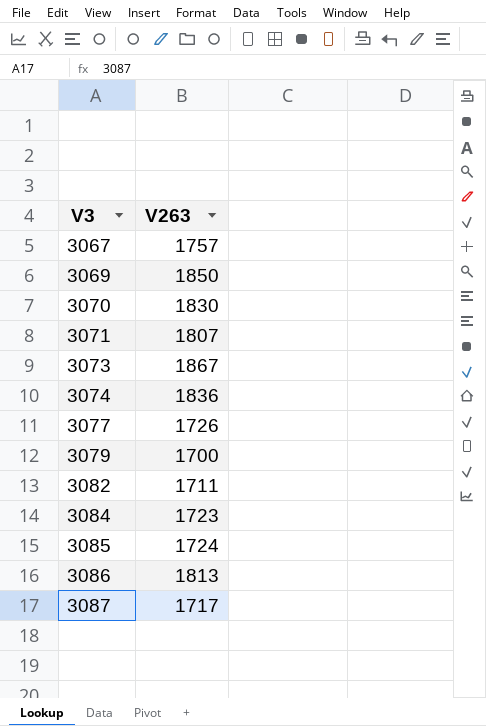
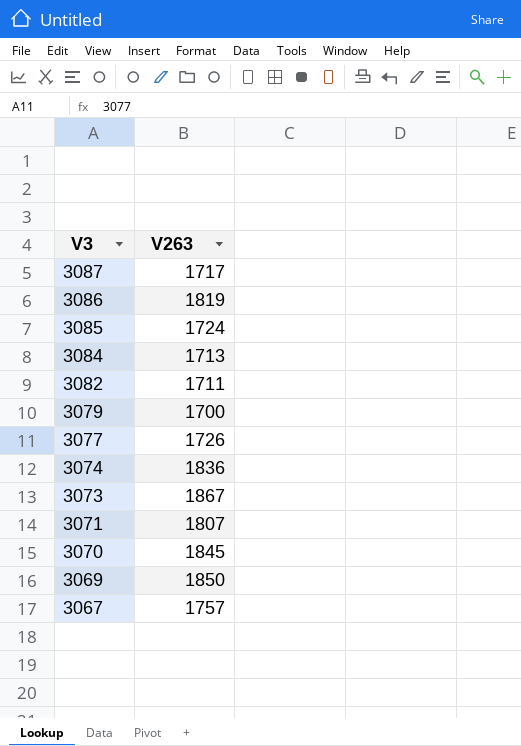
row order: V3 ascending -> V3 descending
3086 | V263: 1813 -> 1819
3084 | V263: 1723 -> 1713
3070 | V263: 1830 -> 1845

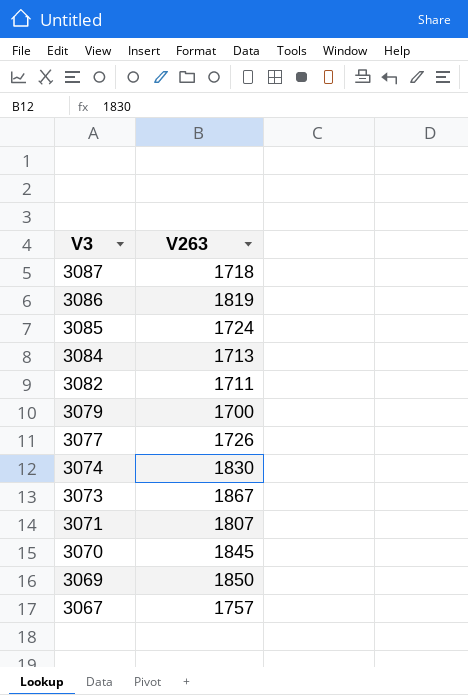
3087 | V263: 1717 -> 1718
3074 | V263: 1836 -> 1830

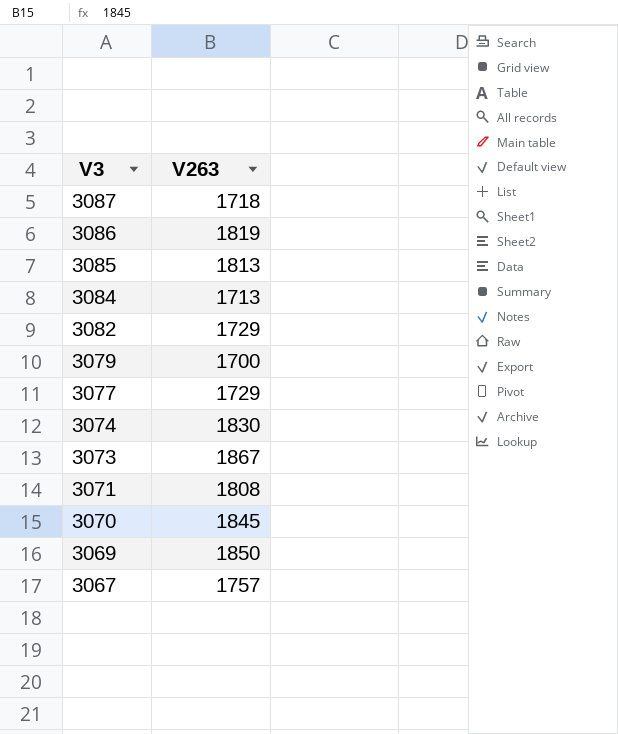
3085 | V263: 1724 -> 1813
3082 | V263: 1711 -> 1729
3077 | V263: 1726 -> 1729
3071 | V263: 1807 -> 1808

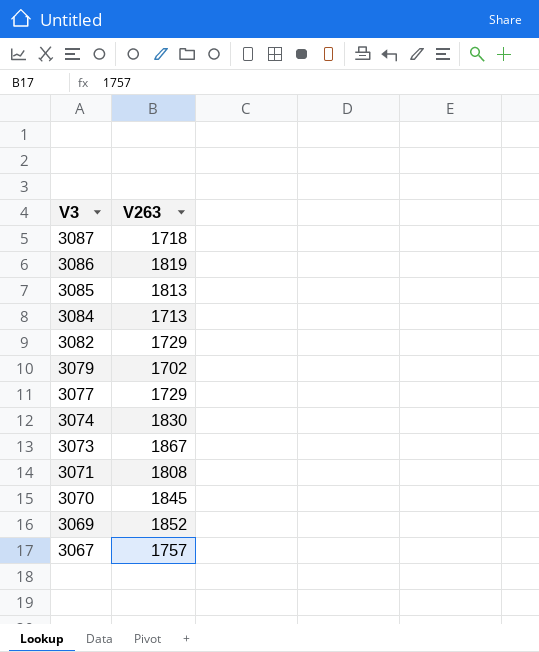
3079 | V263: 1700 -> 1702
3069 | V263: 1850 -> 1852

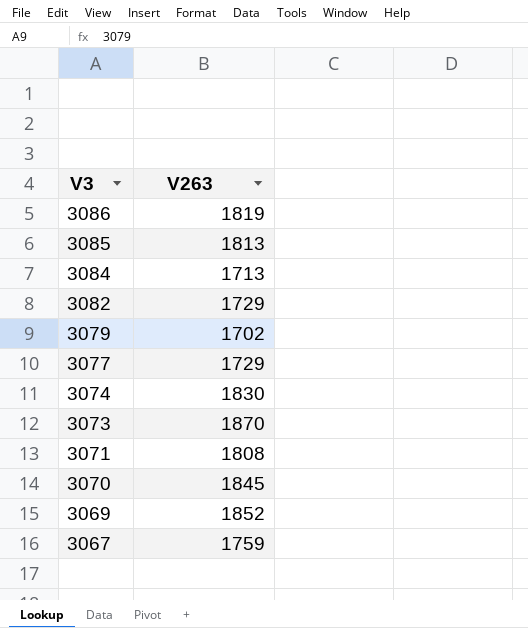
row 3087: 1718 -> none
3073 | V263: 1867 -> 1870
3067 | V263: 1757 -> 1759

